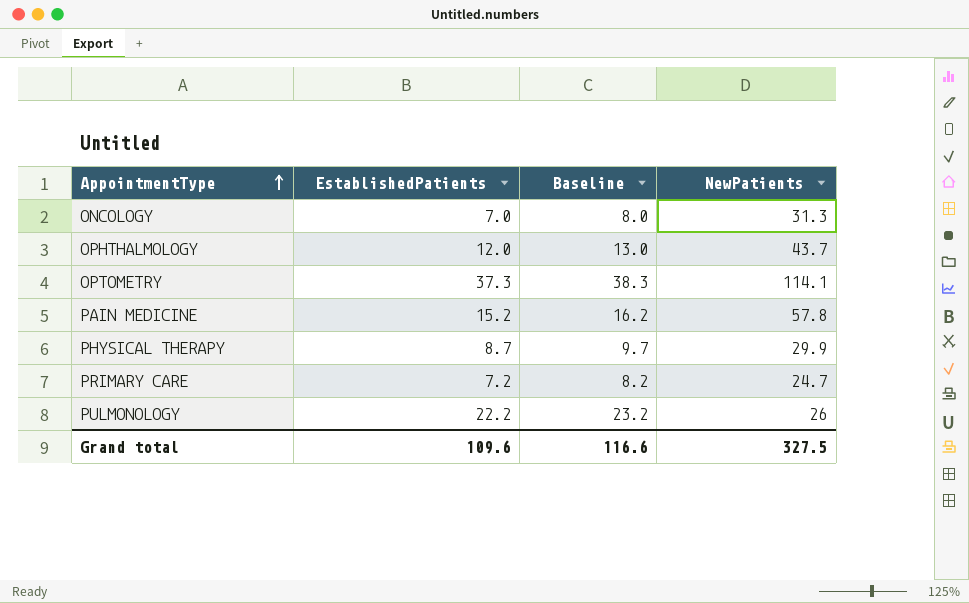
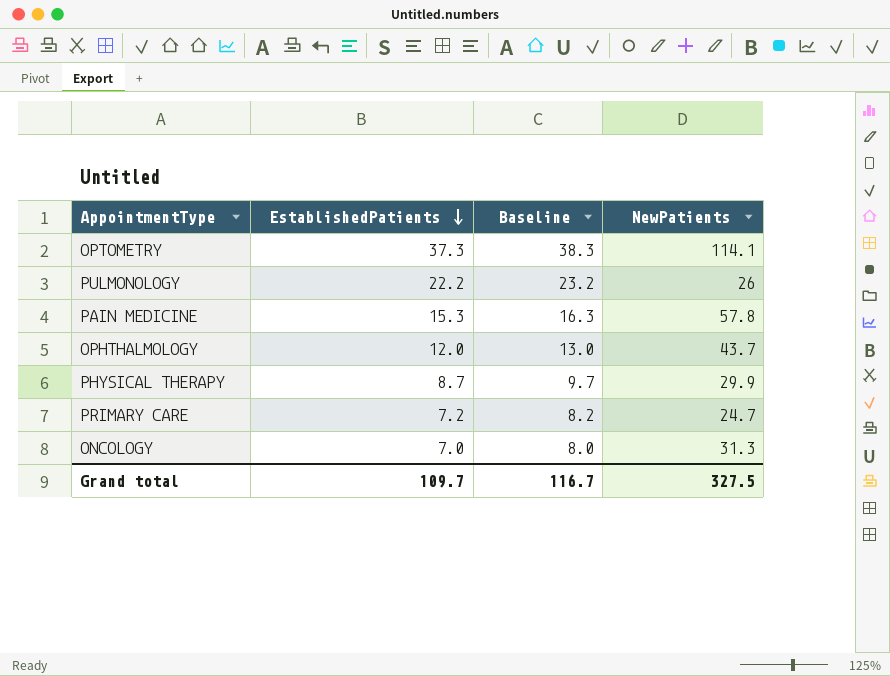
row order: AppointmentType ascending -> EstablishedPatients descending
PAIN MEDICINE | EstablishedPatients: 15.2 -> 15.3
PAIN MEDICINE | Baseline: 16.2 -> 16.3
Grand total | EstablishedPatients: 109.6 -> 109.7
Grand total | Baseline: 116.6 -> 116.7

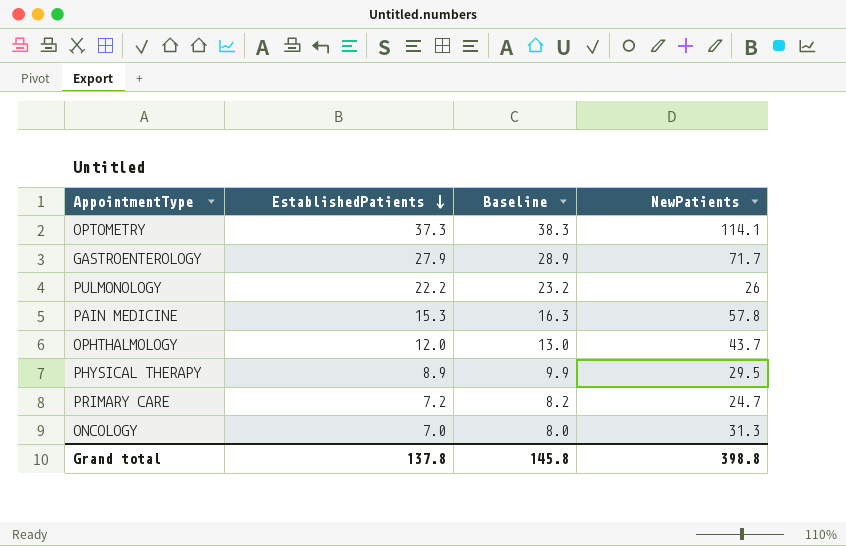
row GASTROENTEROLOGY: none -> 27.9 | 28.9 | 71.7
PHYSICAL THERAPY | EstablishedPatients: 8.7 -> 8.9
PHYSICAL THERAPY | Baseline: 9.7 -> 9.9
PHYSICAL THERAPY | NewPatients: 29.9 -> 29.5
Grand total | EstablishedPatients: 109.7 -> 137.8
Grand total | Baseline: 116.7 -> 145.8
Grand total | NewPatients: 327.5 -> 398.8

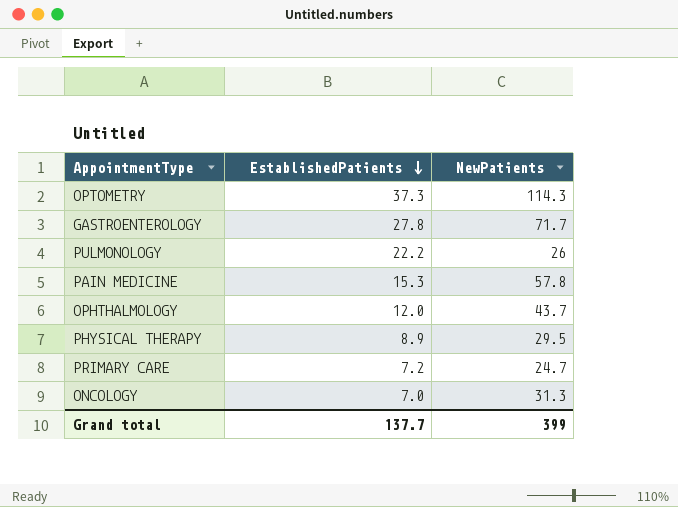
column Baseline | formula: [EstablishedPatients] + 1 -> none
OPTOMETRY | NewPatients: 114.1 -> 114.3
GASTROENTEROLOGY | EstablishedPatients: 27.9 -> 27.8
Grand total | EstablishedPatients: 137.8 -> 137.7
Grand total | NewPatients: 398.8 -> 399

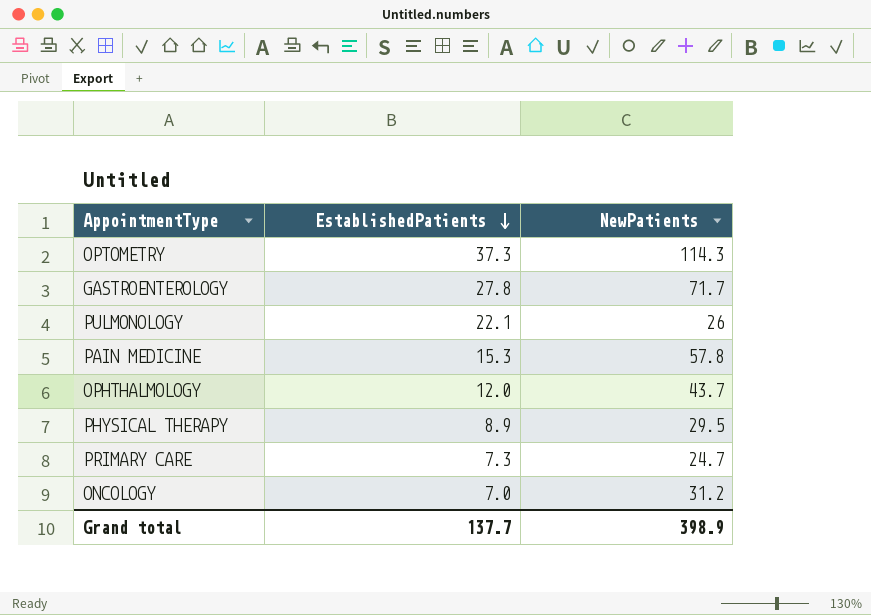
PULMONOLOGY | EstablishedPatients: 22.2 -> 22.1
PRIMARY CARE | EstablishedPatients: 7.2 -> 7.3
ONCOLOGY | NewPatients: 31.3 -> 31.2
Grand total | NewPatients: 399 -> 398.9

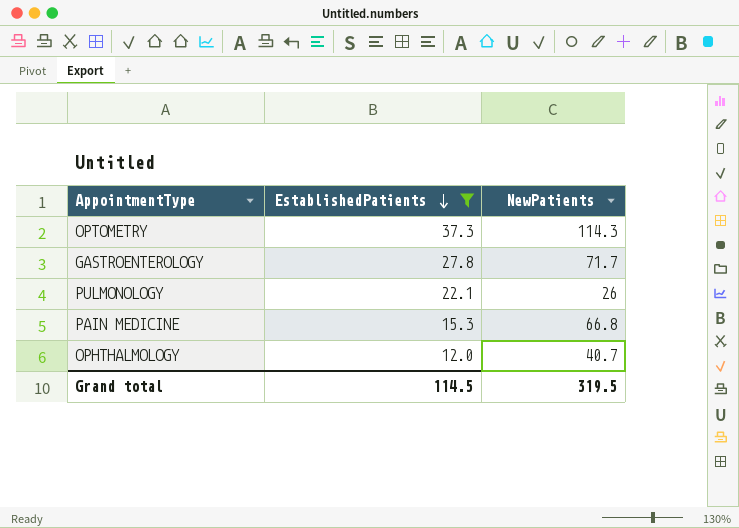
filter: none -> EstablishedPatients >= 12.0
PAIN MEDICINE | NewPatients: 57.8 -> 66.8
OPHTHALMOLOGY | NewPatients: 43.7 -> 40.7
Grand total | EstablishedPatients: 137.7 -> 114.5
Grand total | NewPatients: 398.9 -> 319.5

